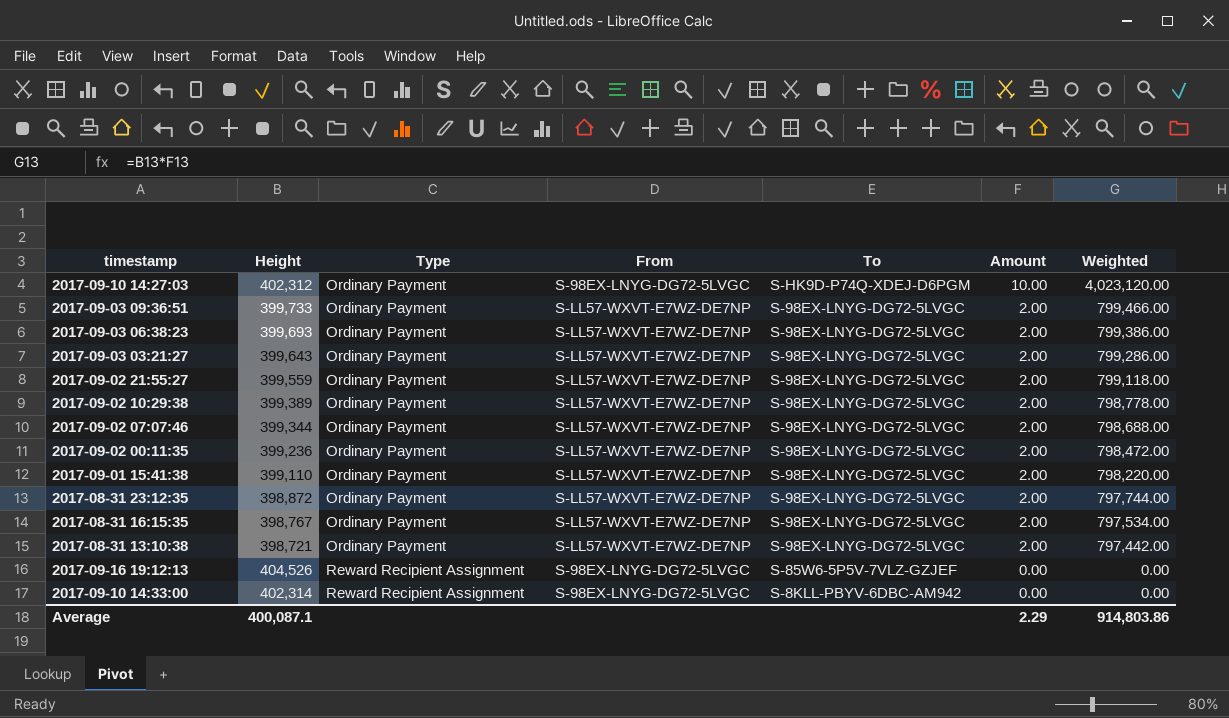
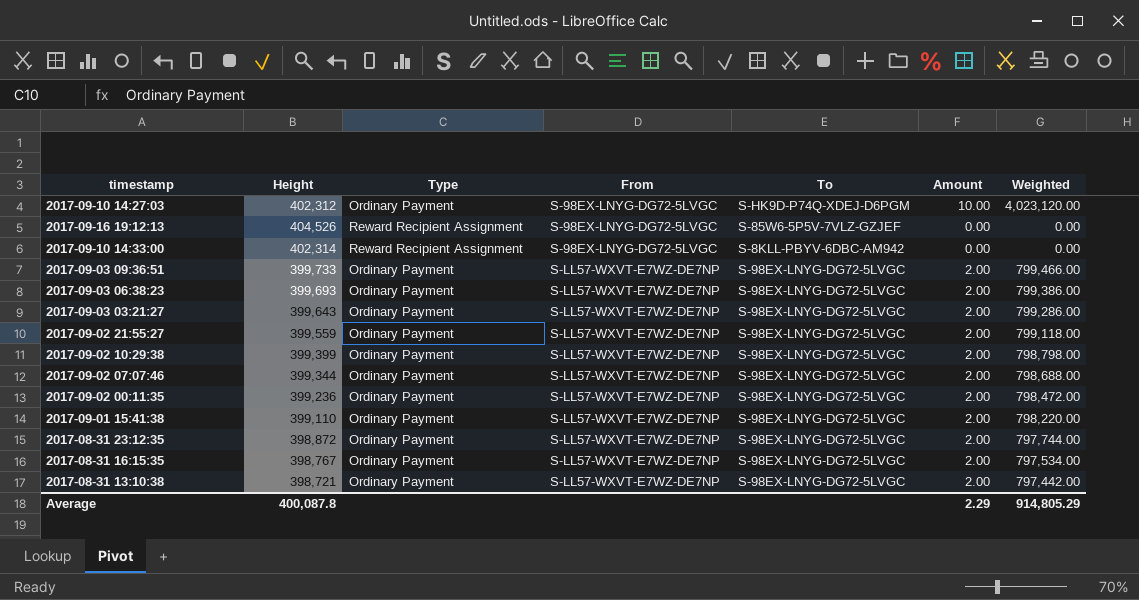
row order: Type ascending -> From ascending
2017-09-02 10:29:38 | Height: 399,389 -> 399,399
2017-09-02 10:29:38 | Weighted: 798,778.00 -> 798,798.00
Average | Height: 400,087.1 -> 400,087.8
Average | Weighted: 914,803.86 -> 914,805.29

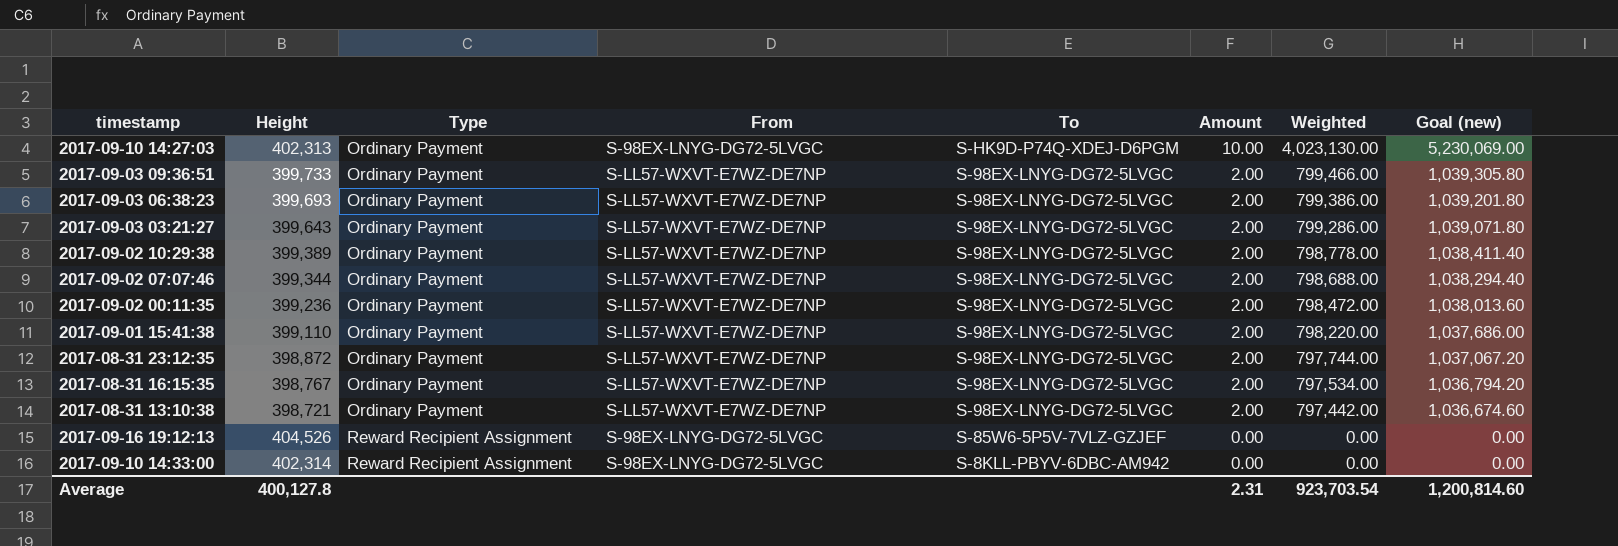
row order: From ascending -> Type ascending
column Goal (new) | formula: none -> [Weighted] * 1.3
row 2017-09-02 21:55:27: 399,559 | Ordinary Payment | S-LL57-WXVT-E7WZ-DE7NP | S-98EX-LNYG-DG72-5LVGC | 2.00 | 799,118.00 -> none
2017-09-10 14:27:03 | Height: 402,312 -> 402,313
2017-09-10 14:27:03 | Weighted: 4,023,120.00 -> 4,023,130.00
2017-09-02 10:29:38 | Height: 399,399 -> 399,389
2017-09-02 10:29:38 | Weighted: 798,798.00 -> 798,778.00
Average | Height: 400,087.8 -> 400,127.8
Average | Amount: 2.29 -> 2.31
Average | Weighted: 914,805.29 -> 923,703.54

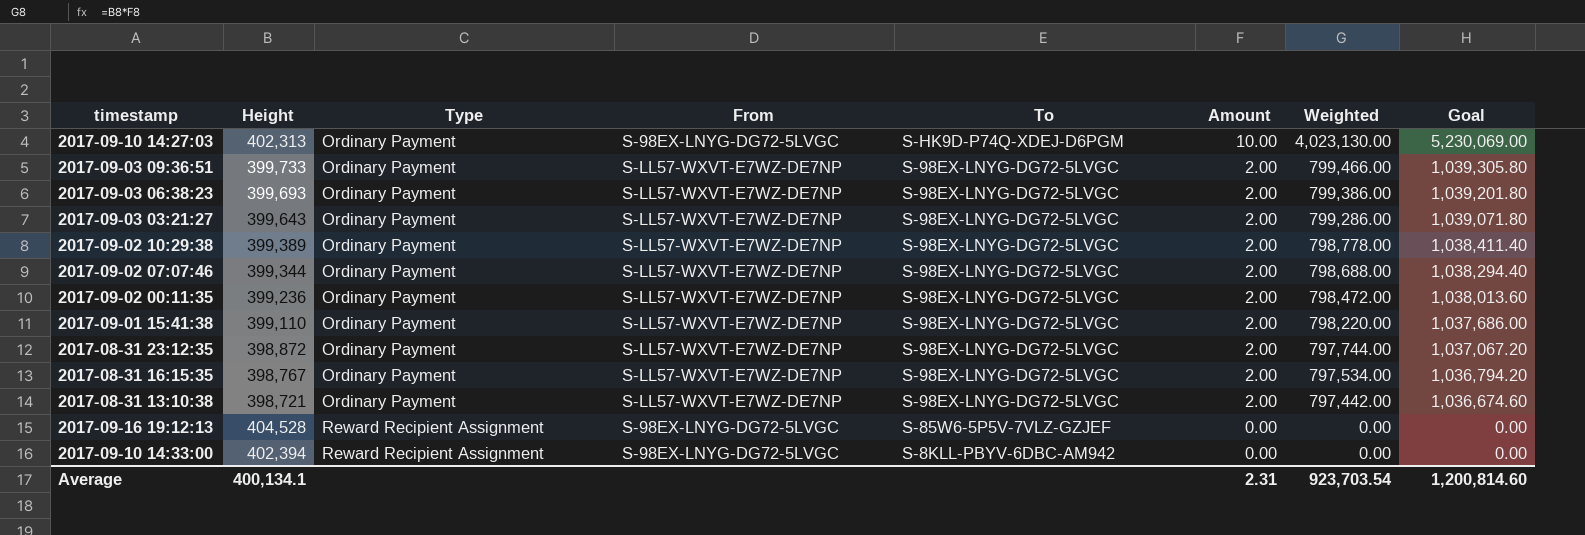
column name: Goal (new) -> Goal
2017-09-16 19:12:13 | Height: 404,526 -> 404,528
2017-09-10 14:33:00 | Height: 402,314 -> 402,394
Average | Height: 400,127.8 -> 400,134.1

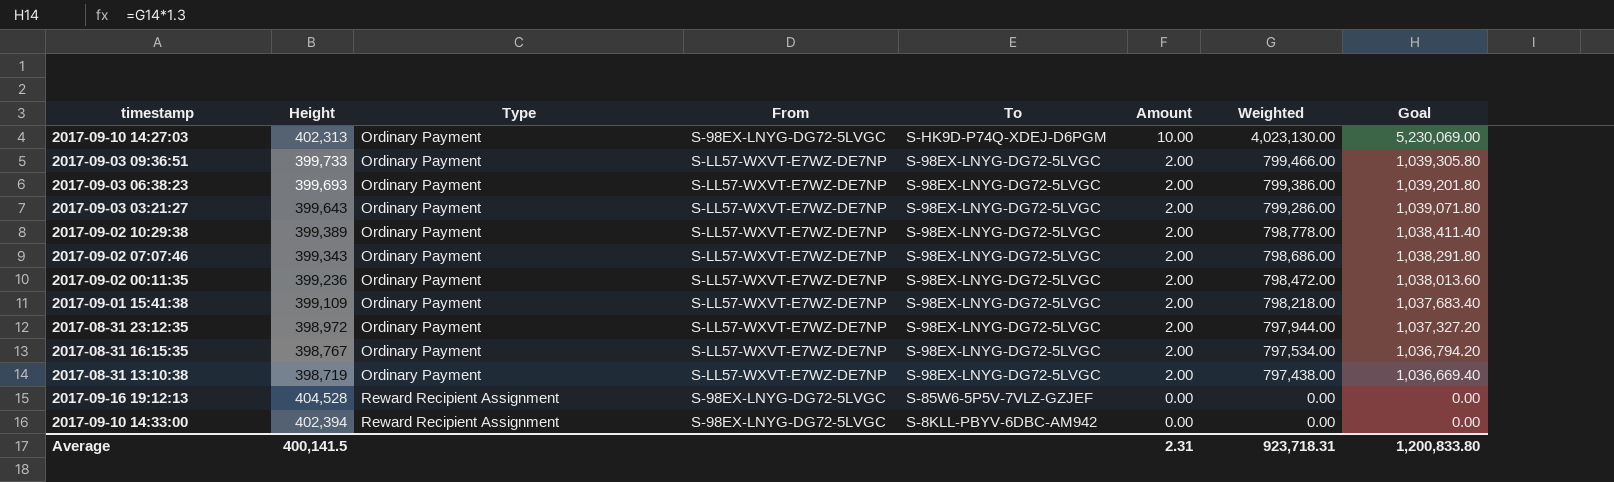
2017-09-02 07:07:46 | Height: 399,344 -> 399,343
2017-09-02 07:07:46 | Weighted: 798,688.00 -> 798,686.00
2017-09-02 07:07:46 | Goal: 1,038,294.40 -> 1,038,291.80
2017-09-01 15:41:38 | Height: 399,110 -> 399,109
2017-09-01 15:41:38 | Weighted: 798,220.00 -> 798,218.00
2017-09-01 15:41:38 | Goal: 1,037,686.00 -> 1,037,683.40
2017-08-31 23:12:35 | Height: 398,872 -> 398,972
2017-08-31 23:12:35 | Weighted: 797,744.00 -> 797,944.00
2017-08-31 23:12:35 | Goal: 1,037,067.20 -> 1,037,327.20
2017-08-31 13:10:38 | Height: 398,721 -> 398,719
2017-08-31 13:10:38 | Weighted: 797,442.00 -> 797,438.00
2017-08-31 13:10:38 | Goal: 1,036,674.60 -> 1,036,669.40
Average | Height: 400,134.1 -> 400,141.5
Average | Weighted: 923,703.54 -> 923,718.31
Average | Goal: 1,200,814.60 -> 1,200,833.80

